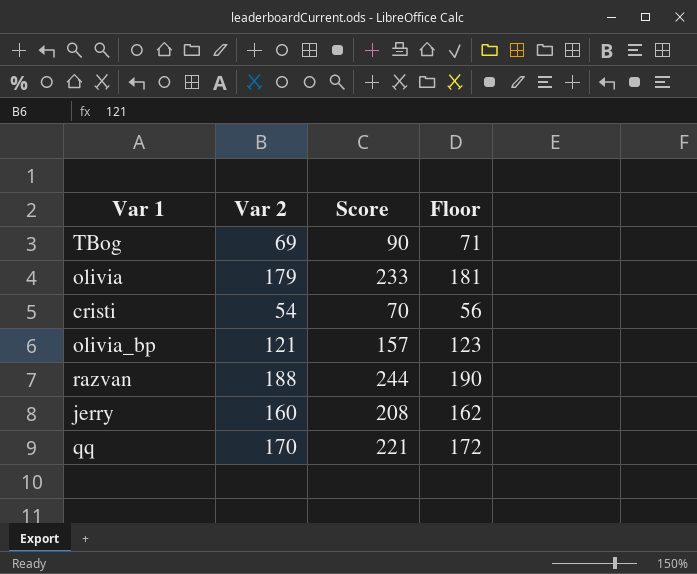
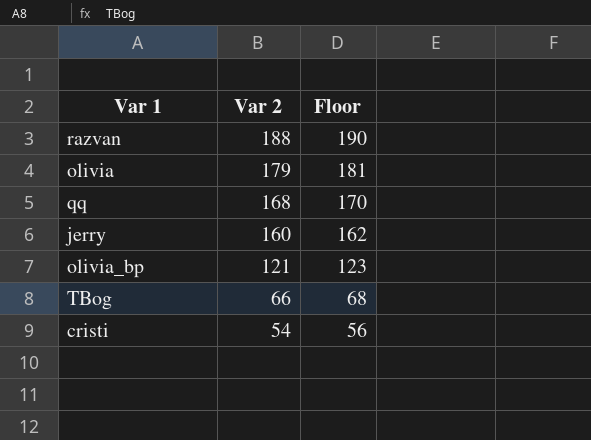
row order: none -> Var 2 descending
column Score | formula: [Var 2] * 1.3 -> none
qq | Var 2: 170 -> 168
qq | Floor: 172 -> 170
TBog | Var 2: 69 -> 66
TBog | Floor: 71 -> 68

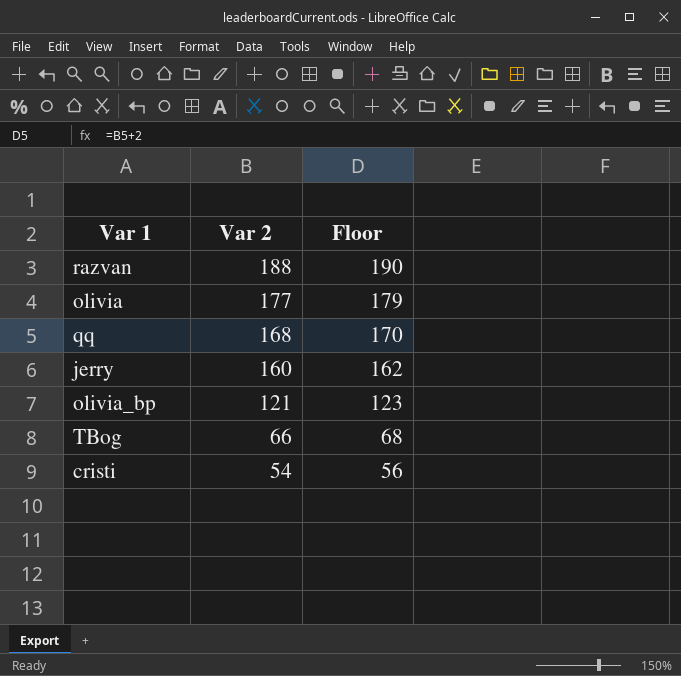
olivia | Var 2: 179 -> 177
olivia | Floor: 181 -> 179

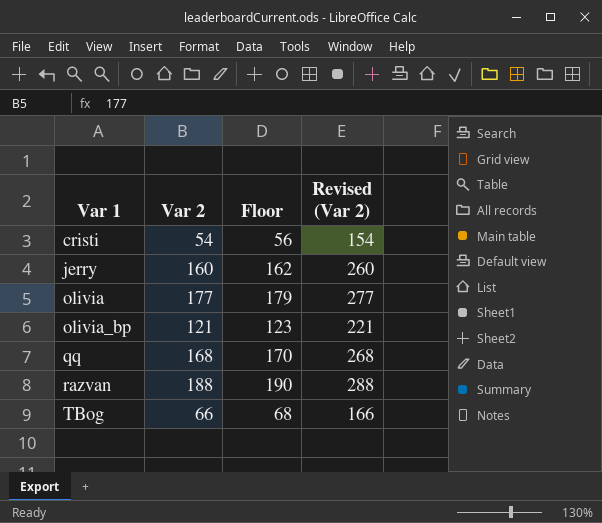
row order: Var 2 descending -> Var 1 ascending
column Revised (Var 2) | formula: none -> [Var 2] + 100

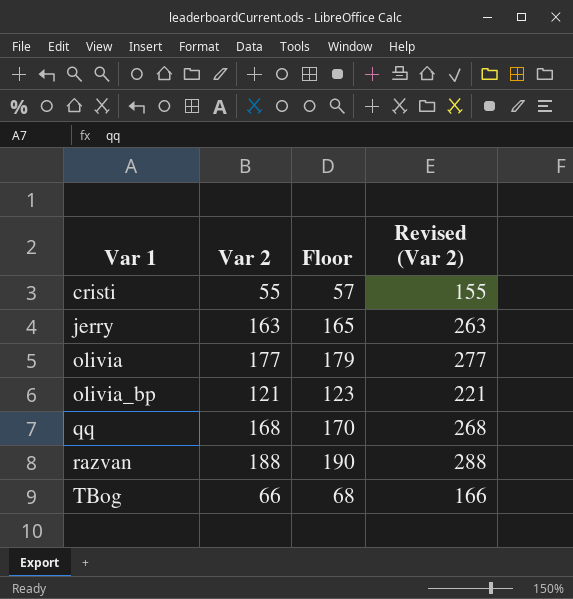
cristi | Var 2: 54 -> 55
cristi | Floor: 56 -> 57
cristi | Revised (Var 2): 154 -> 155
jerry | Var 2: 160 -> 163
jerry | Floor: 162 -> 165
jerry | Revised (Var 2): 260 -> 263

